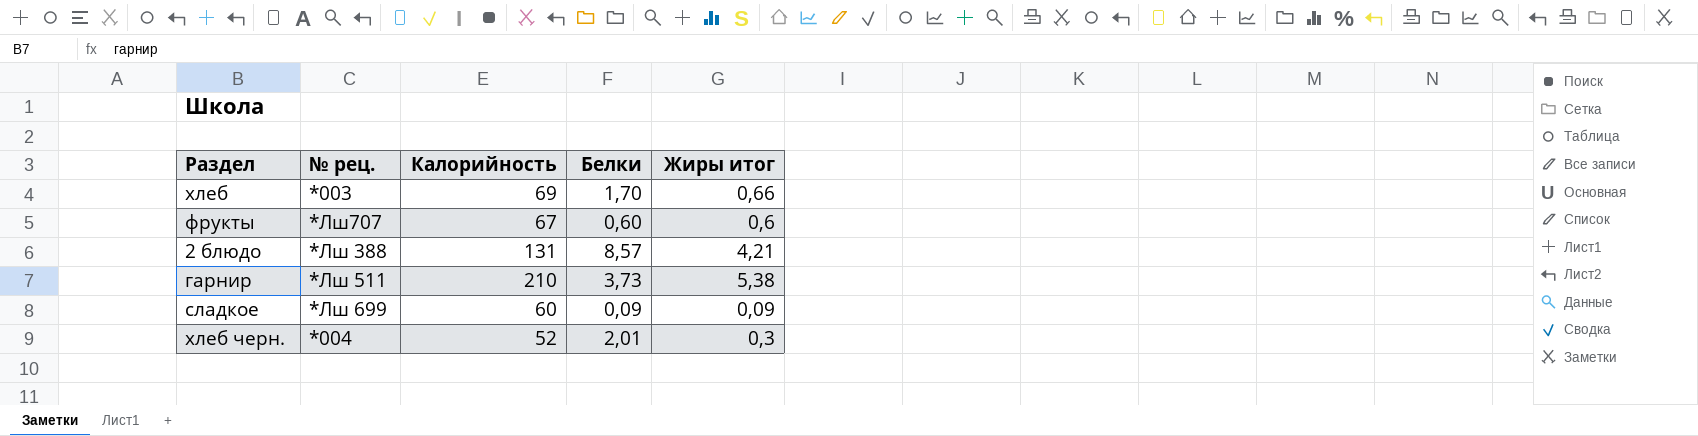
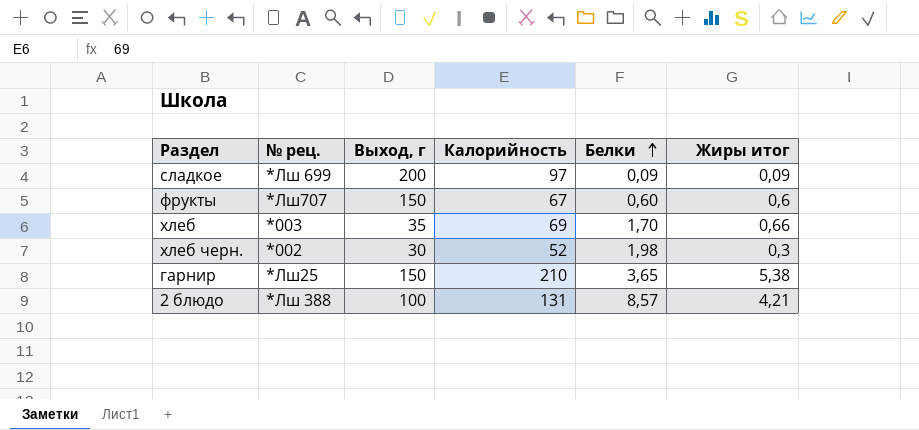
row order: none -> Белки ascending
column Выход, г | position: none -> 3
сладкое | Калорийность: 60 -> 97
хлеб черн. | № рец.: *004 -> *002
хлеб черн. | Белки: 2,01 -> 1,98
гарнир | № рец.: *Лш 511 -> *Лш25
гарнир | Белки: 3,73 -> 3,65

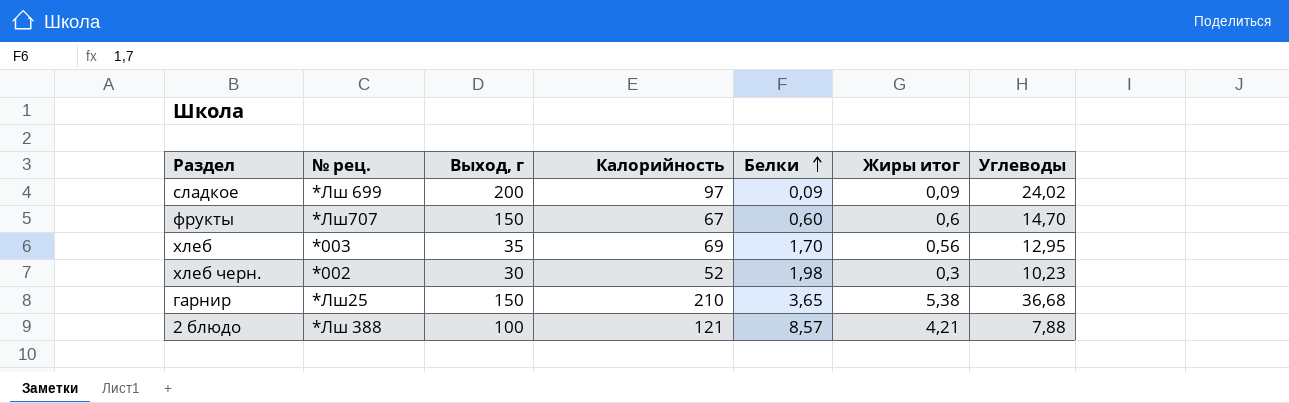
column Углеводы | position: none -> 7
хлеб | Жиры итог: 0,66 -> 0,56
2 блюдо | Калорийность: 131 -> 121

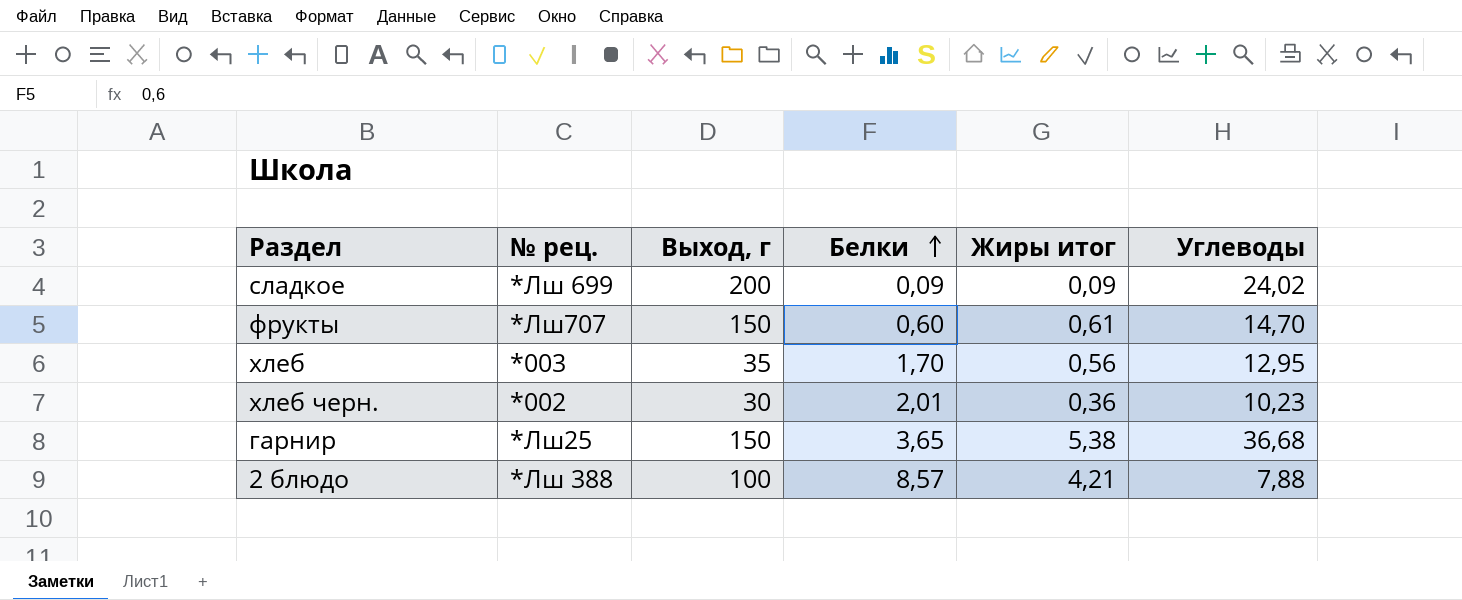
column Калорийность | position: 4 -> none
фрукты | Жиры итог: 0,6 -> 0,61
хлеб черн. | Белки: 1,98 -> 2,01
хлеб черн. | Жиры итог: 0,3 -> 0,36

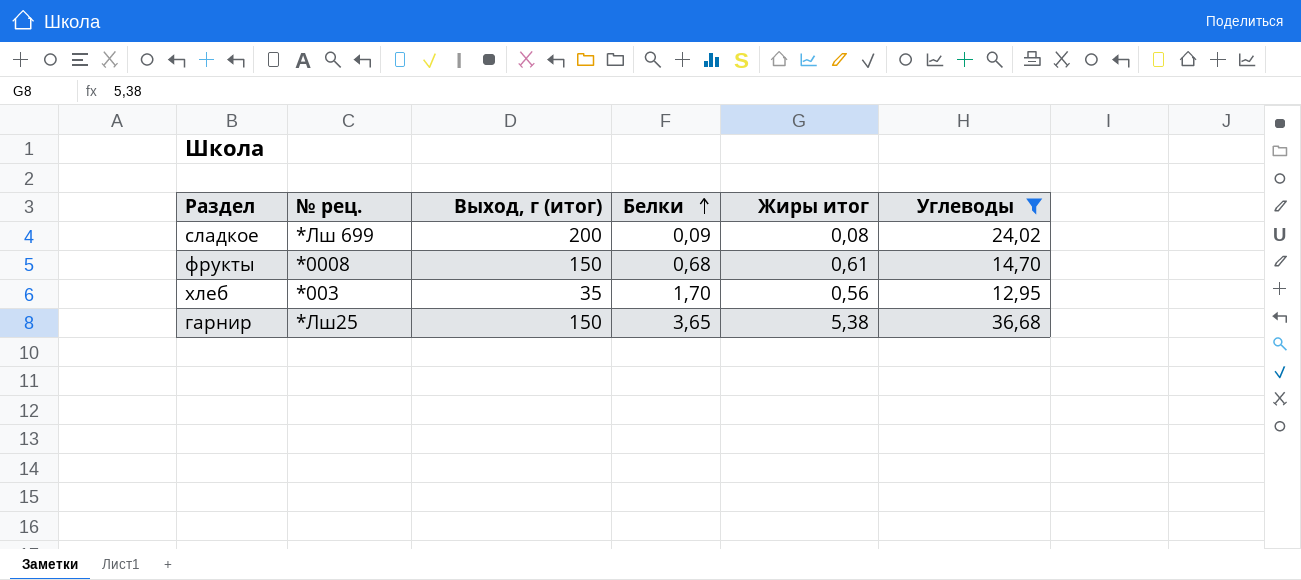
filter: none -> Углеводы >= 12,95
column name: Выход, г -> Выход, г (итог)
сладкое | Жиры итог: 0,09 -> 0,08
фрукты | № рец.: *Лш707 -> *0008
фрукты | Белки: 0,60 -> 0,68

